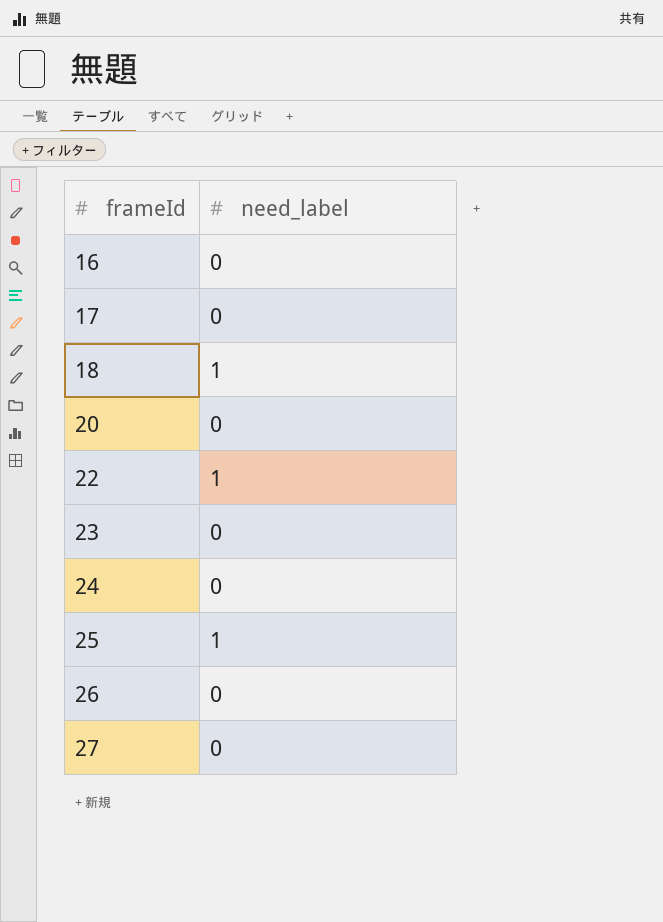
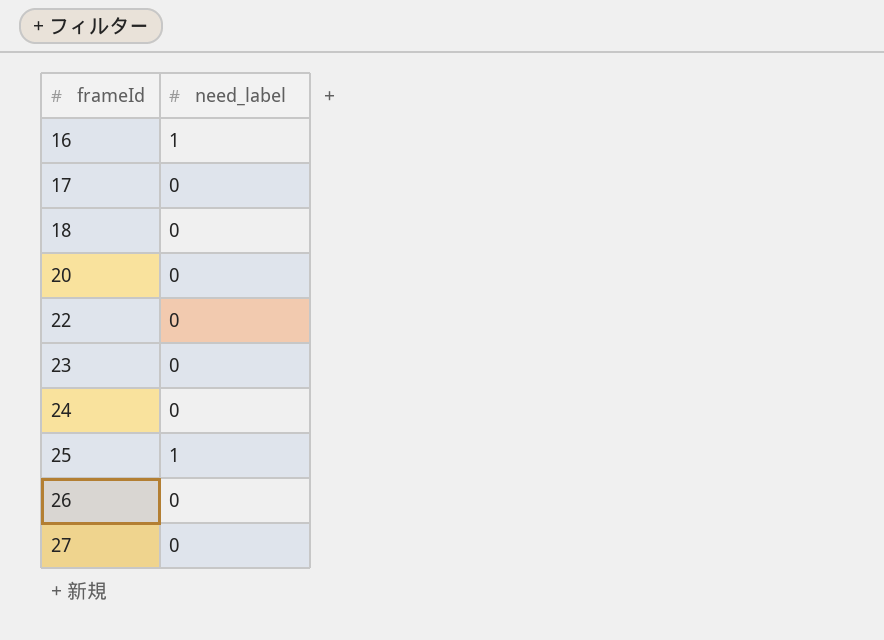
16 | need_label: 0 -> 1
18 | need_label: 1 -> 0
22 | need_label: 1 -> 0

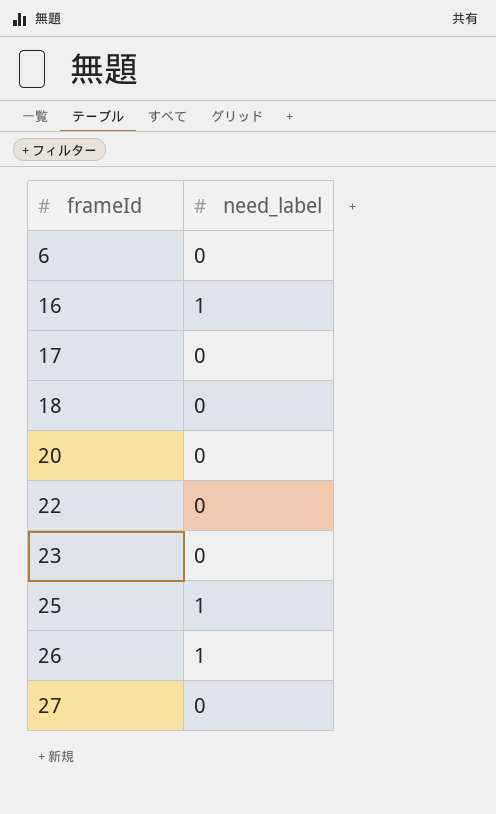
row 24: 0 -> none
row 6: none -> 0
26 | need_label: 0 -> 1

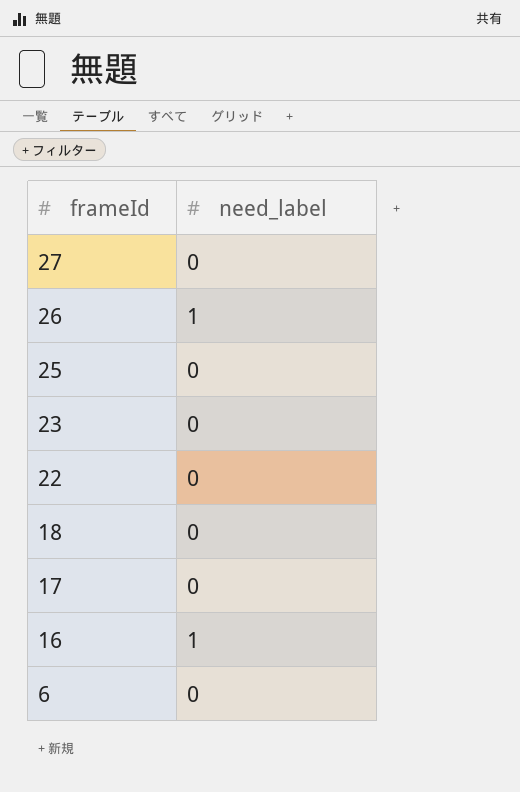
row order: frameId ascending -> frameId descending
row 20: 0 -> none
25 | need_label: 1 -> 0

